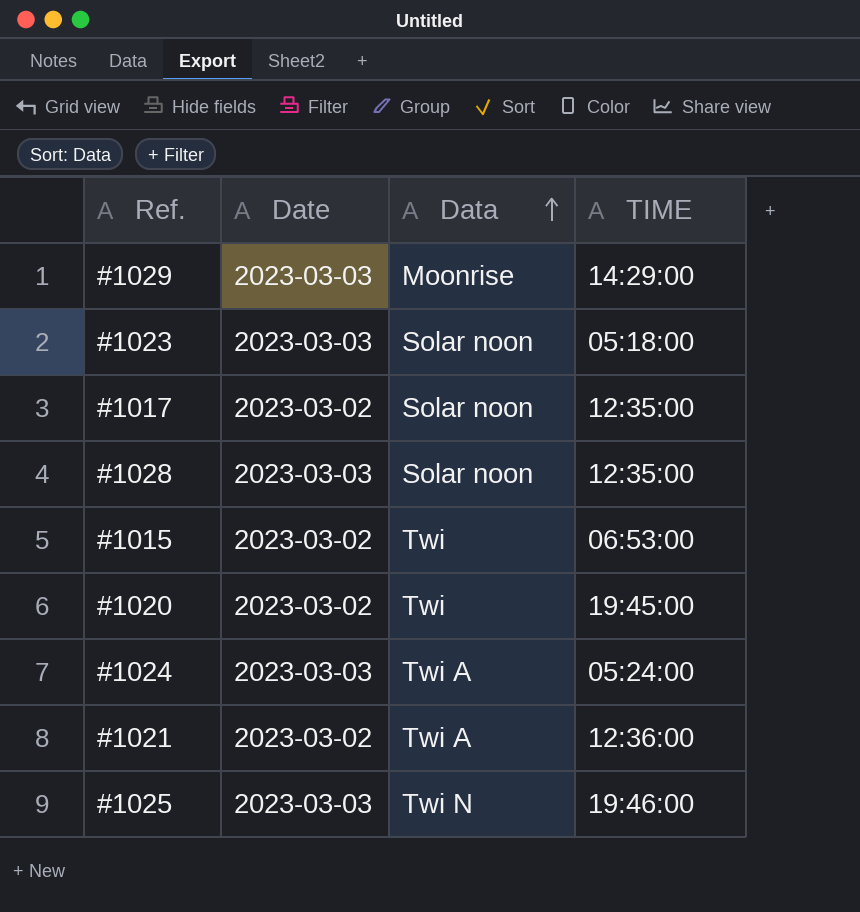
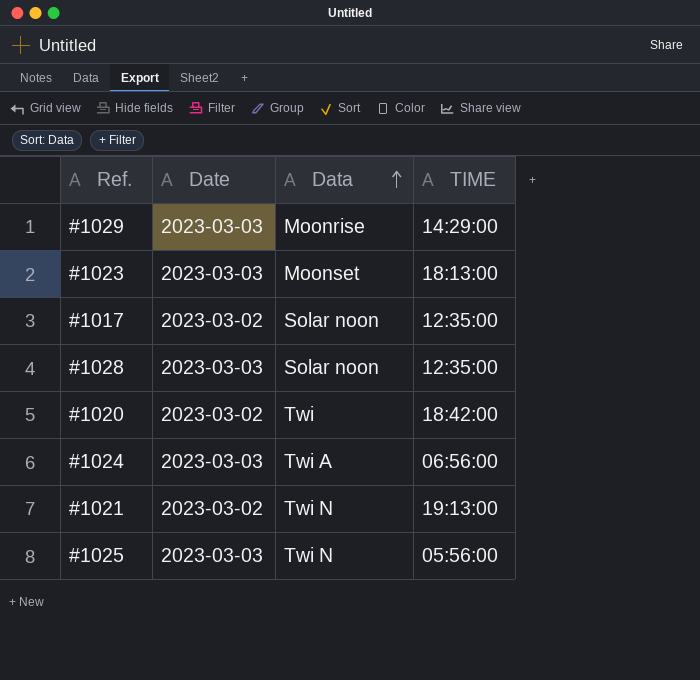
row #1015: 2023-03-02 | Twi | 06:53:00 -> none
#1023 | Data: Solar noon -> Moonset
#1023 | TIME: 05:18:00 -> 18:13:00
#1020 | TIME: 19:45:00 -> 18:42:00
#1024 | TIME: 05:24:00 -> 06:56:00
#1021 | Data: Twi A -> Twi N
#1021 | TIME: 12:36:00 -> 19:13:00
#1025 | TIME: 19:46:00 -> 05:56:00

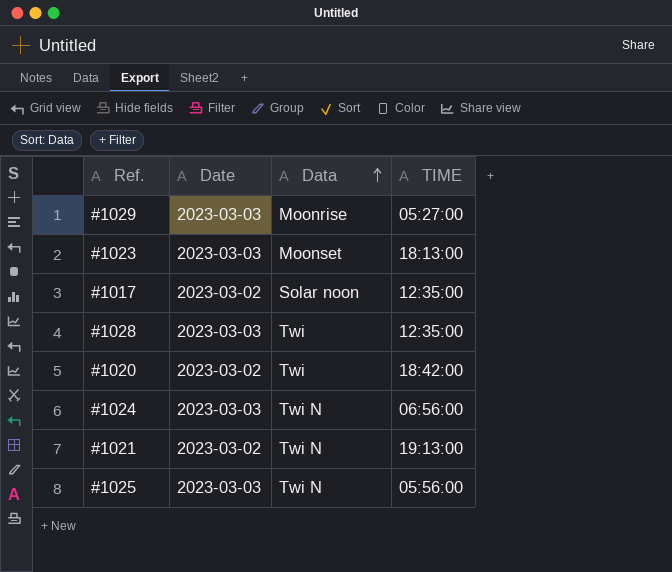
#1029 | TIME: 14:29:00 -> 05:27:00
#1028 | Data: Solar noon -> Twi
#1024 | Data: Twi A -> Twi N

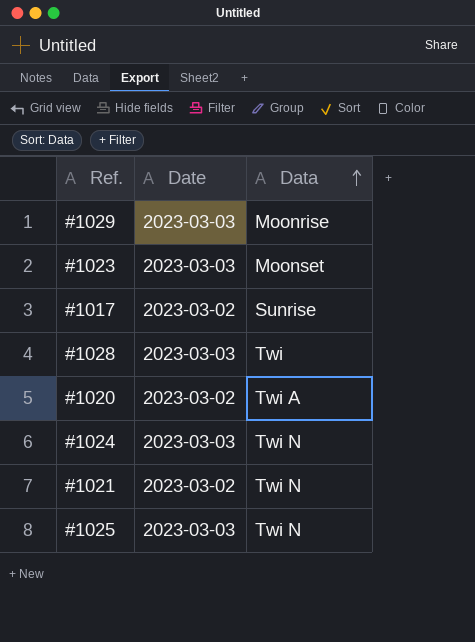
column TIME | position: 4 -> none
#1017 | Data: Solar noon -> Sunrise
#1020 | Data: Twi -> Twi A

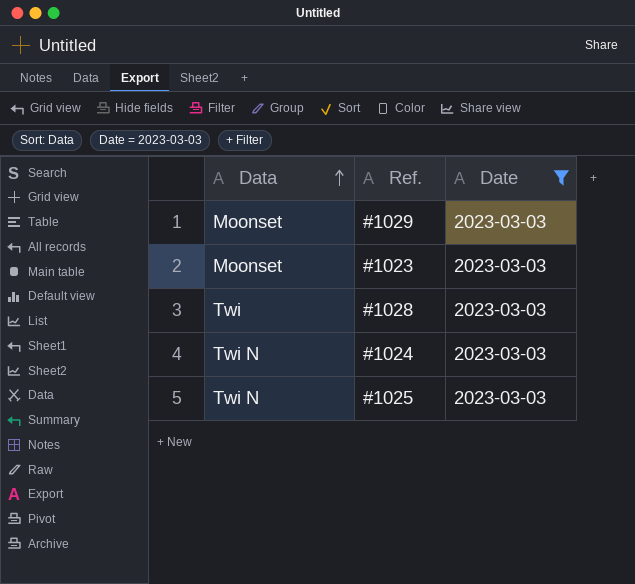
filter: none -> Date = 2023-03-03
column Data | position: 3 -> 1
#1029 | Data: Moonrise -> Moonset

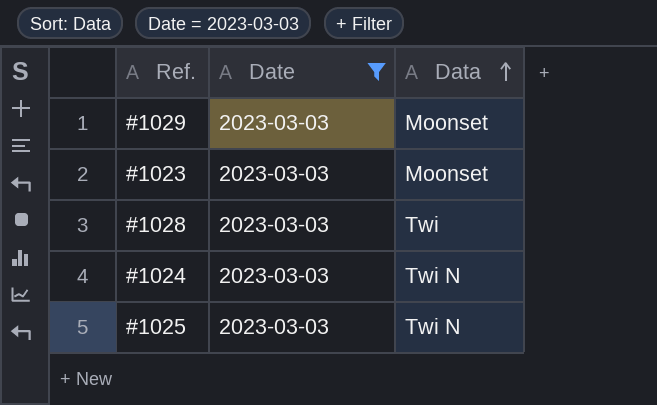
column Data | position: 1 -> 3

